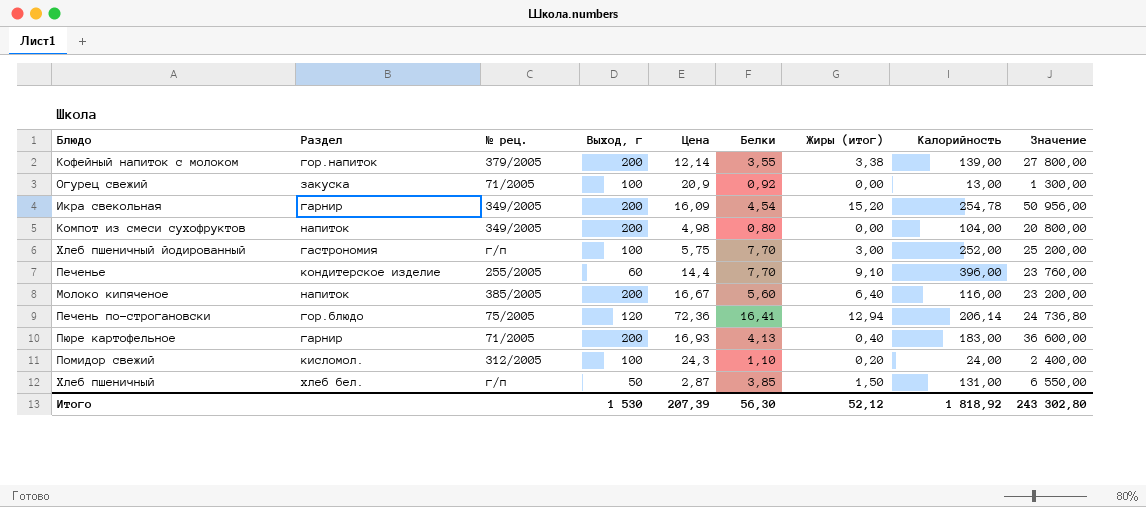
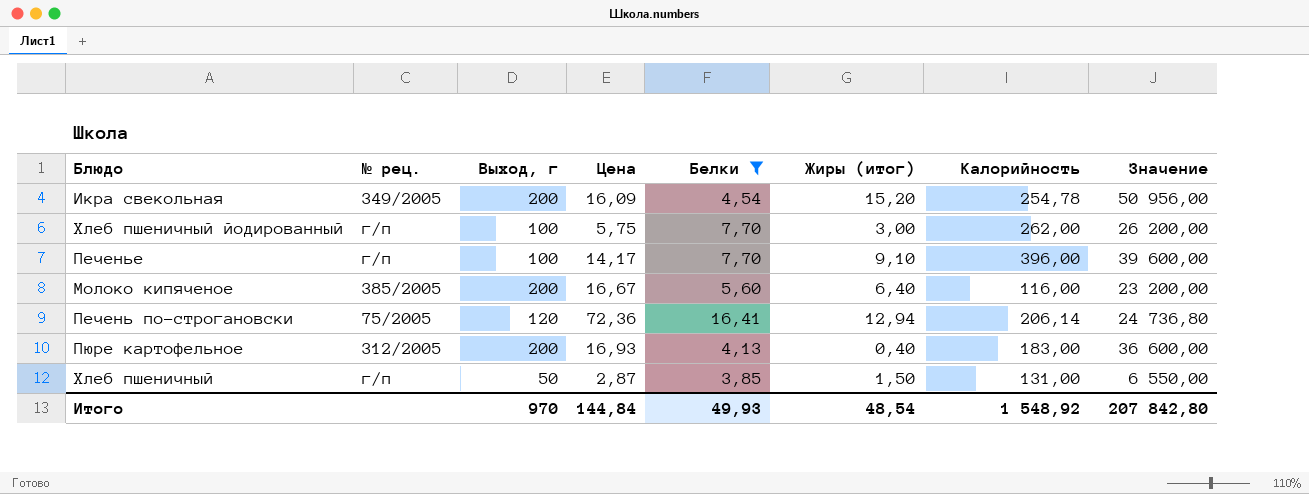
filter: none -> Белки >= 3,85
column Раздел | position: 2 -> none
Хлеб пшеничный йодированный | Калорийность: 252,00 -> 262,00
Хлеб пшеничный йодированный | Значение: 25 200,00 -> 26 200,00
Печенье | № рец.: 255/2005 -> г/п
Печенье | Выход, г: 60 -> 100
Печенье | Цена: 14,4 -> 14,17
Печенье | Значение: 23 760,00 -> 39 600,00
Пюре картофельное | № рец.: 71/2005 -> 312/2005
Итого | Выход, г: 1 530 -> 970
Итого | Цена: 207,39 -> 144,84
Итого | Белки: 56,30 -> 49,93
Итого | Жиры (итог): 52,12 -> 48,54
Итого | Калорийность: 1 818,92 -> 1 548,92
Итого | Значение: 243 302,80 -> 207 842,80

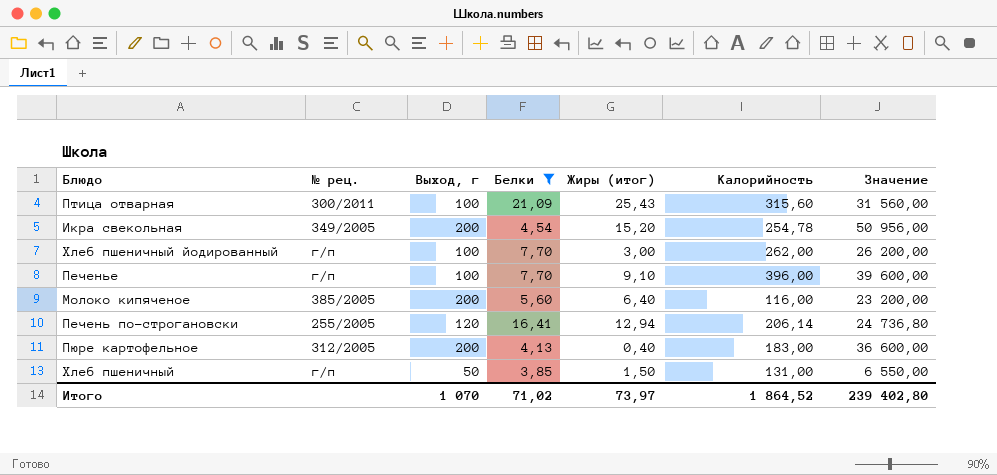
column Цена | position: 4 -> none
row Птица отварная: none -> 300/2011 | 100 | 21,09 | 25,43 | 315,60 | 31 560,00
Печень по-строгановски | № рец.: 75/2005 -> 255/2005
Итого | Выход, г: 970 -> 1 070
Итого | Белки: 49,93 -> 71,02
Итого | Жиры (итог): 48,54 -> 73,97
Итого | Калорийность: 1 548,92 -> 1 864,52
Итого | Значение: 207 842,80 -> 239 402,80

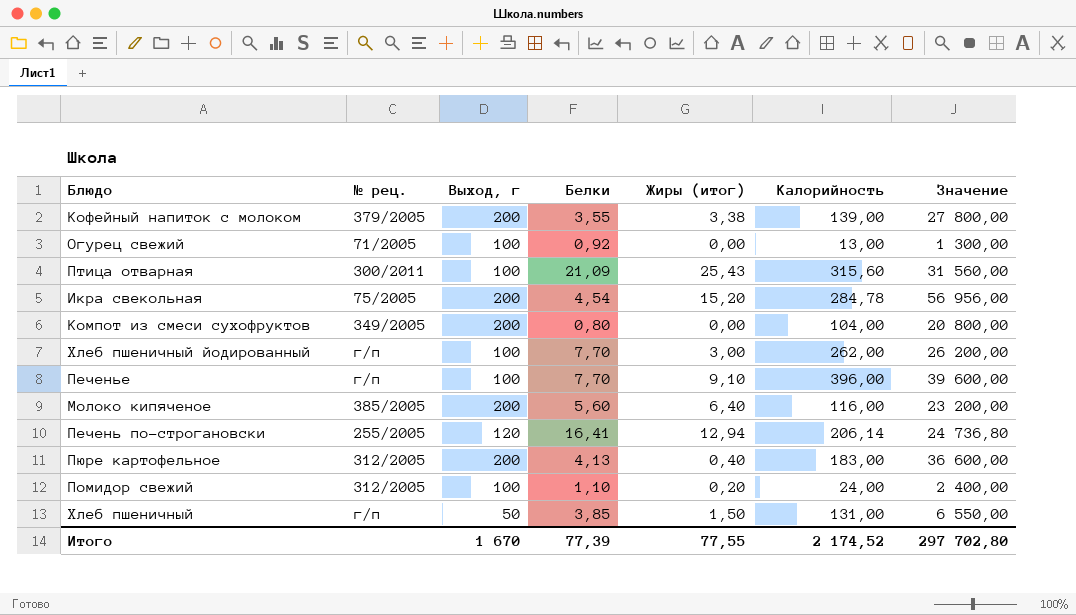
filter: Белки >= 3,85 -> none
Икра свекольная | № рец.: 349/2005 -> 75/2005
Икра свекольная | Калорийность: 254,78 -> 284,78
Икра свекольная | Значение: 50 956,00 -> 56 956,00
Итого | Выход, г: 1 070 -> 1 670
Итого | Белки: 71,02 -> 77,39
Итого | Жиры (итог): 73,97 -> 77,55
Итого | Калорийность: 1 864,52 -> 2 174,52
Итого | Значение: 239 402,80 -> 297 702,80

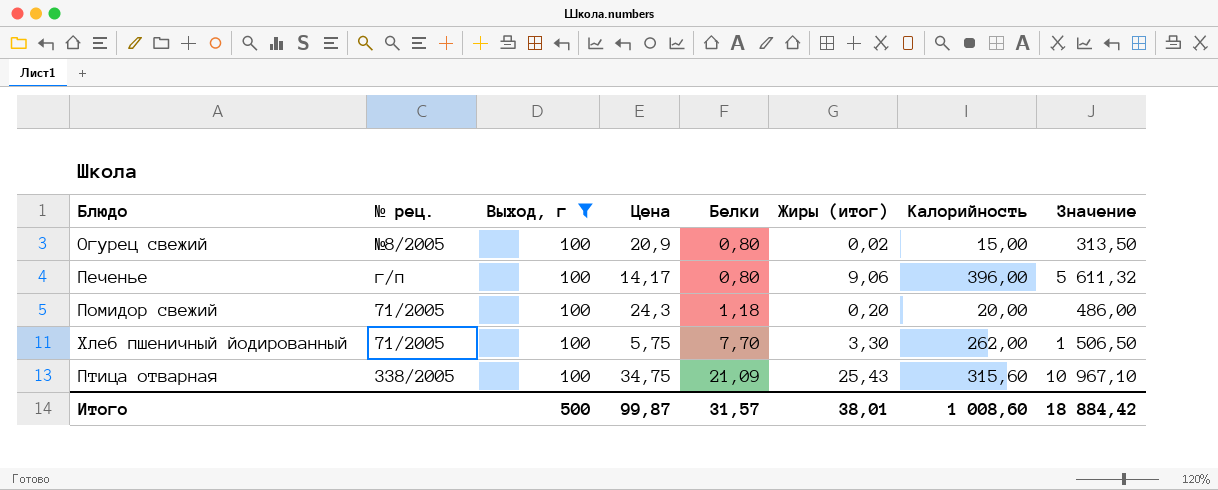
filter: none -> Выход, г = 100
row order: none -> Белки ascending
column Цена | position: none -> 4
column Значение | formula: [Выход, г] * [Калорийность] -> [Цена] * [Калорийность]
Огурец свежий | № рец.: 71/2005 -> №8/2005
Огурец свежий | Белки: 0,92 -> 0,80
Огурец свежий | Жиры (итог): 0,00 -> 0,02
Огурец свежий | Калорийность: 13,00 -> 15,00
Печенье | Белки: 7,70 -> 0,80
Печенье | Жиры (итог): 9,10 -> 9,06
Помидор свежий | № рец.: 312/2005 -> 71/2005
Помидор свежий | Белки: 1,10 -> 1,18
Помидор свежий | Калорийность: 24,00 -> 20,00
Хлеб пшеничный йодированный | № рец.: г/п -> 71/2005
Хлеб пшеничный йодированный | Жиры (итог): 3,00 -> 3,30
Птица отварная | № рец.: 300/2011 -> 338/2005
Итого | Выход, г: 1 670 -> 500
Итого | Белки: 77,39 -> 31,57
Итого | Жиры (итог): 77,55 -> 38,01
Итого | Калорийность: 2 174,52 -> 1 008,60
Итого | Значение: 297 702,80 -> 18 884,42

